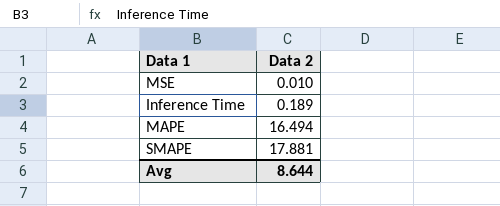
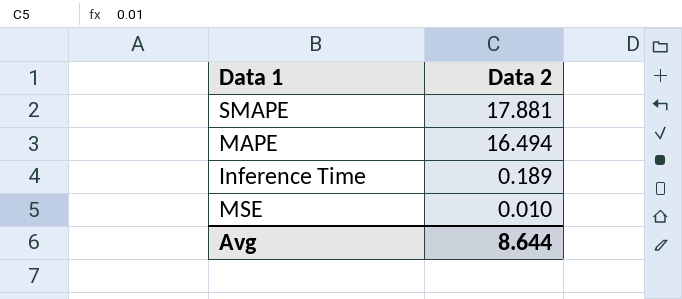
row order: Data 2 ascending -> Data 2 descending

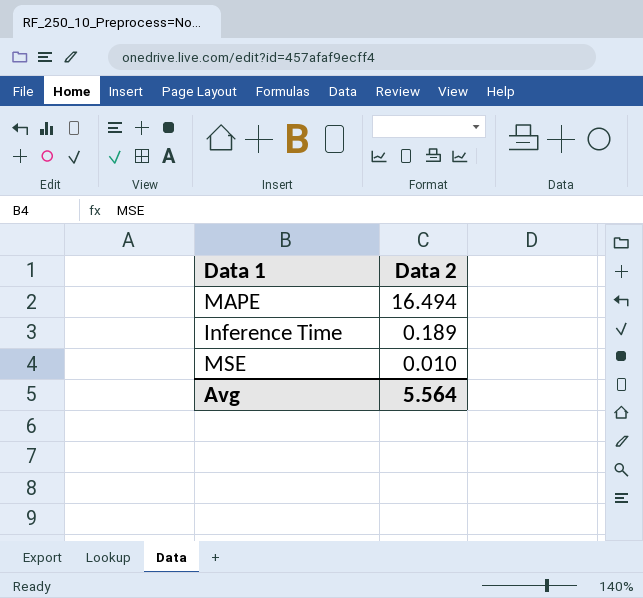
row SMAPE: 17.881 -> none
Avg | Data 2: 8.644 -> 5.564

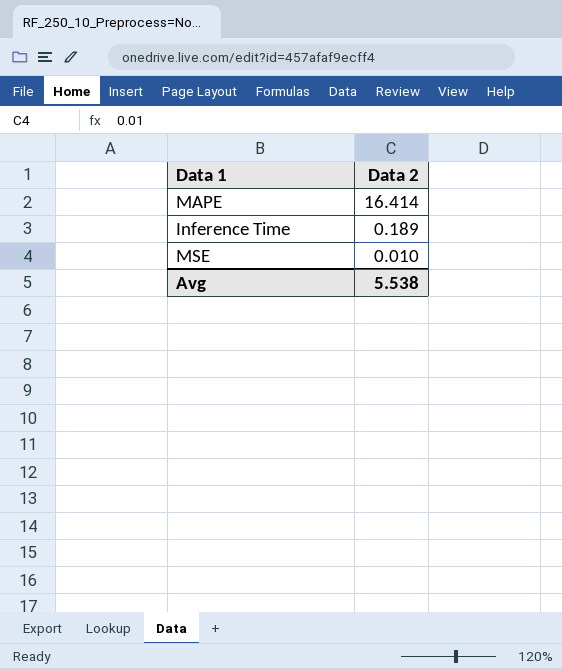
MAPE | Data 2: 16.494 -> 16.414
Avg | Data 2: 5.564 -> 5.538

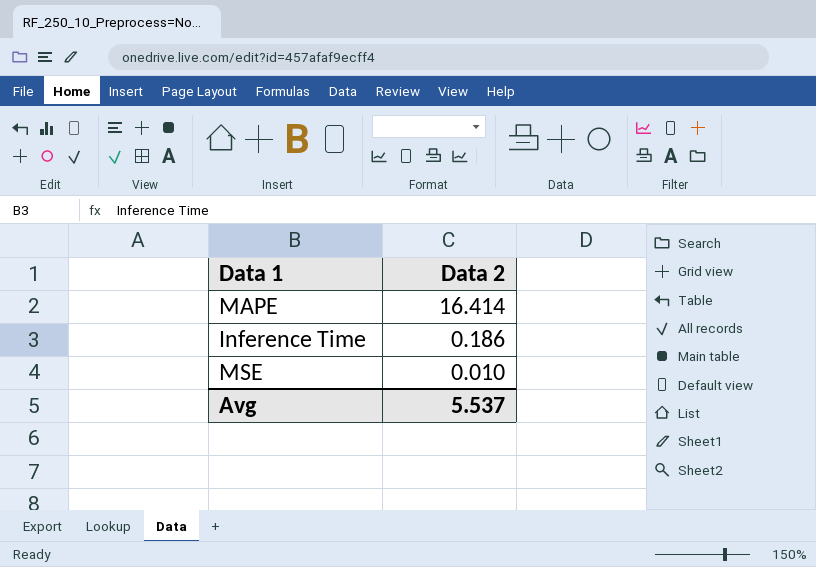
Inference Time | Data 2: 0.189 -> 0.186
Avg | Data 2: 5.538 -> 5.537

